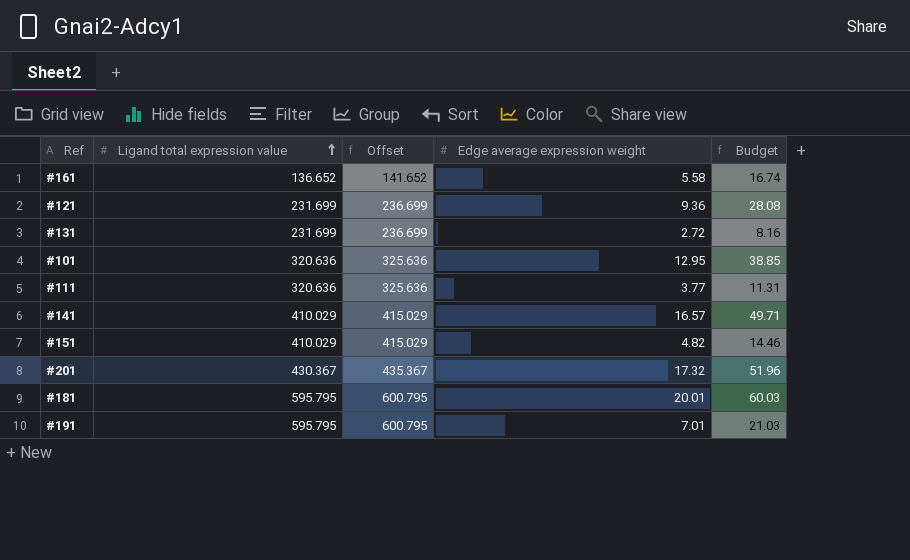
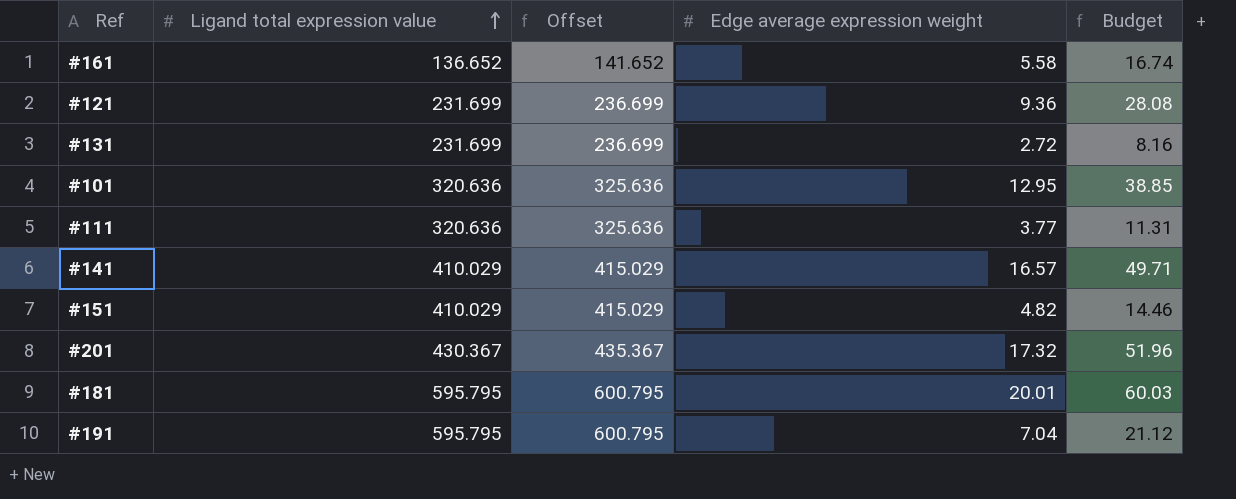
#191 | Edge average expression weight: 7.01 -> 7.04
#191 | Budget: 21.03 -> 21.12

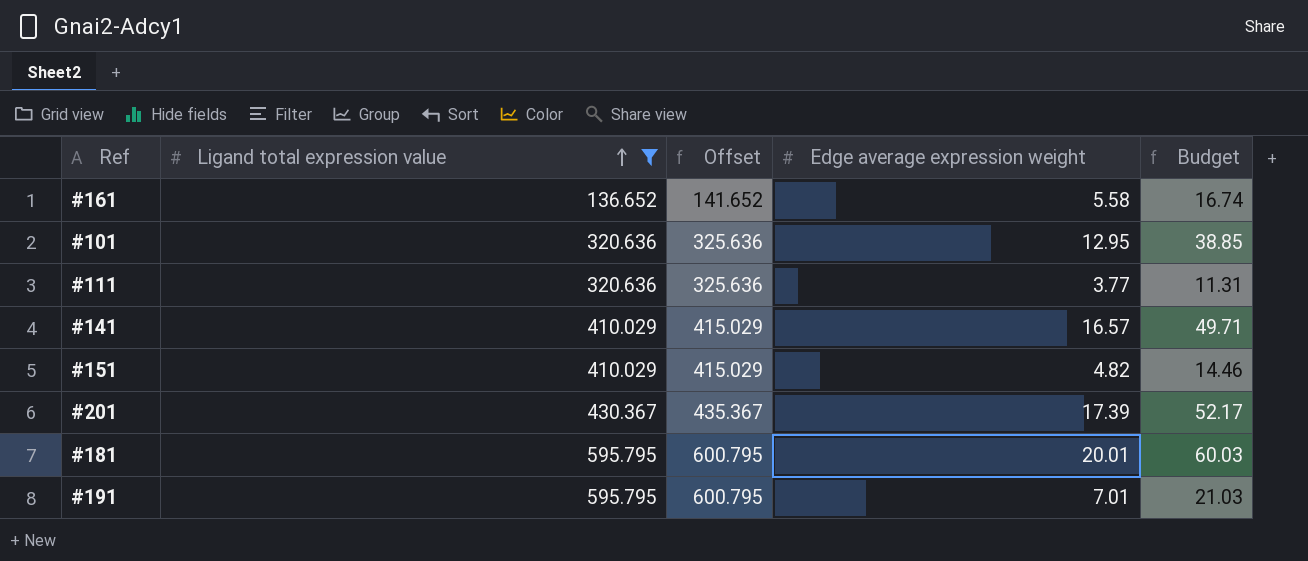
filter: none -> Ligand total expression value != 231.699
#201 | Edge average expression weight: 17.32 -> 17.39
#201 | Budget: 51.96 -> 52.17
#191 | Edge average expression weight: 7.04 -> 7.01
#191 | Budget: 21.12 -> 21.03

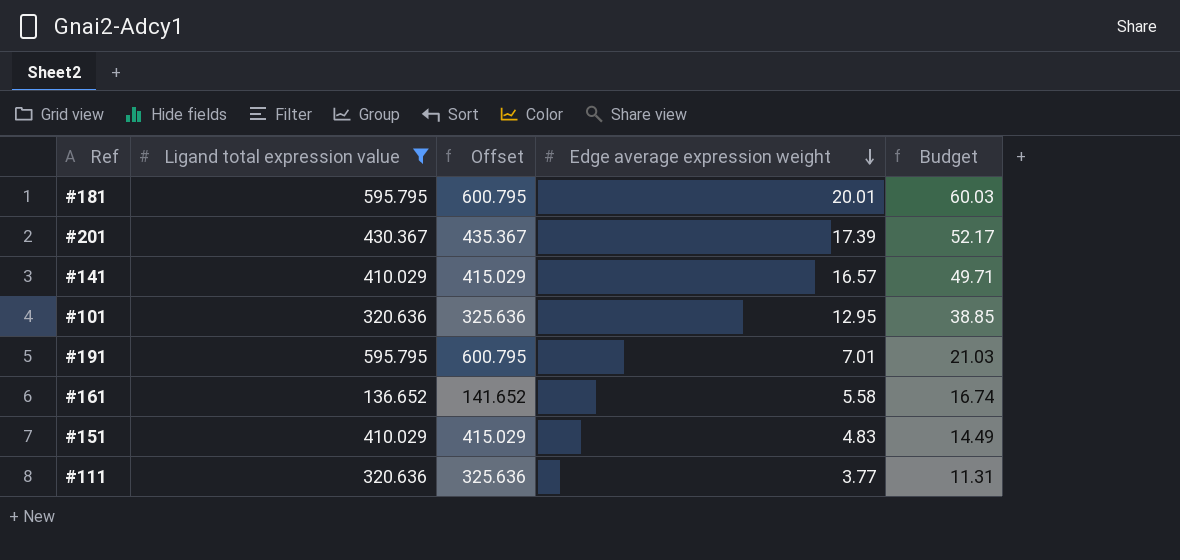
row order: Ligand total expression value ascending -> Edge average expression weight descending
#151 | Edge average expression weight: 4.82 -> 4.83
#151 | Budget: 14.46 -> 14.49

